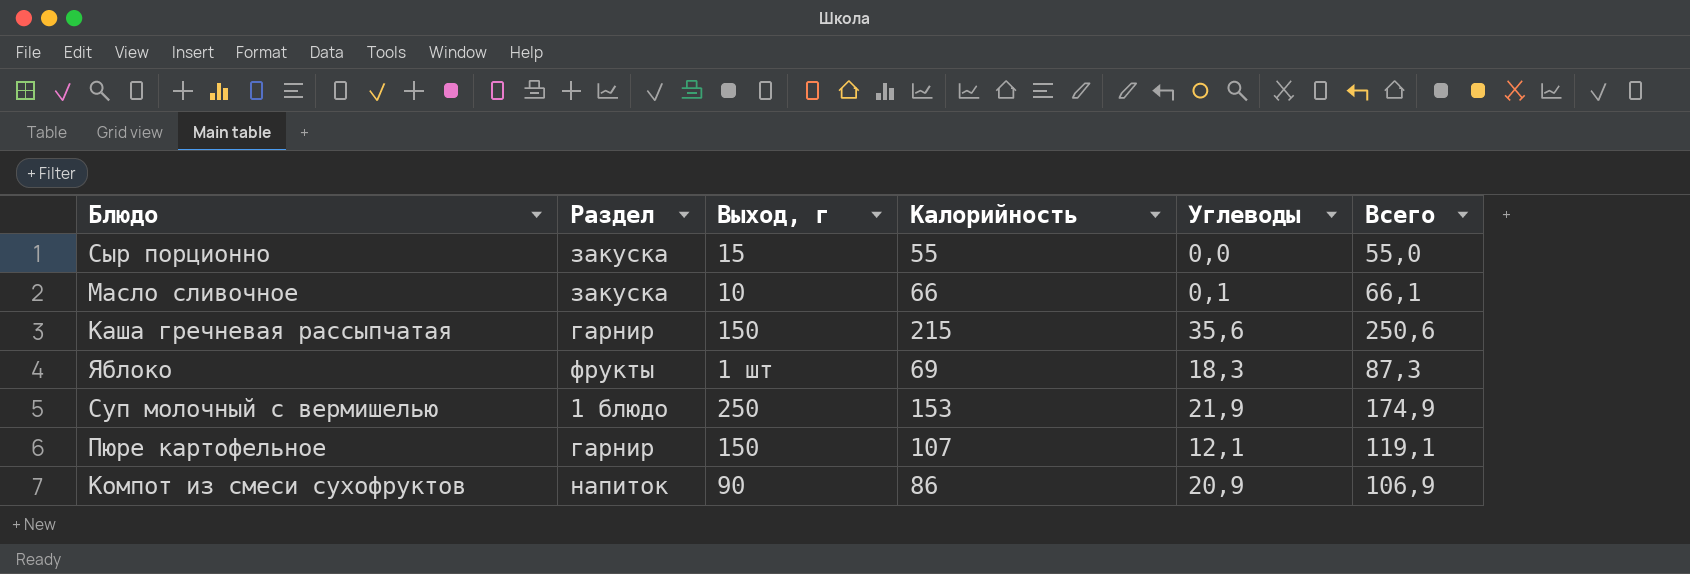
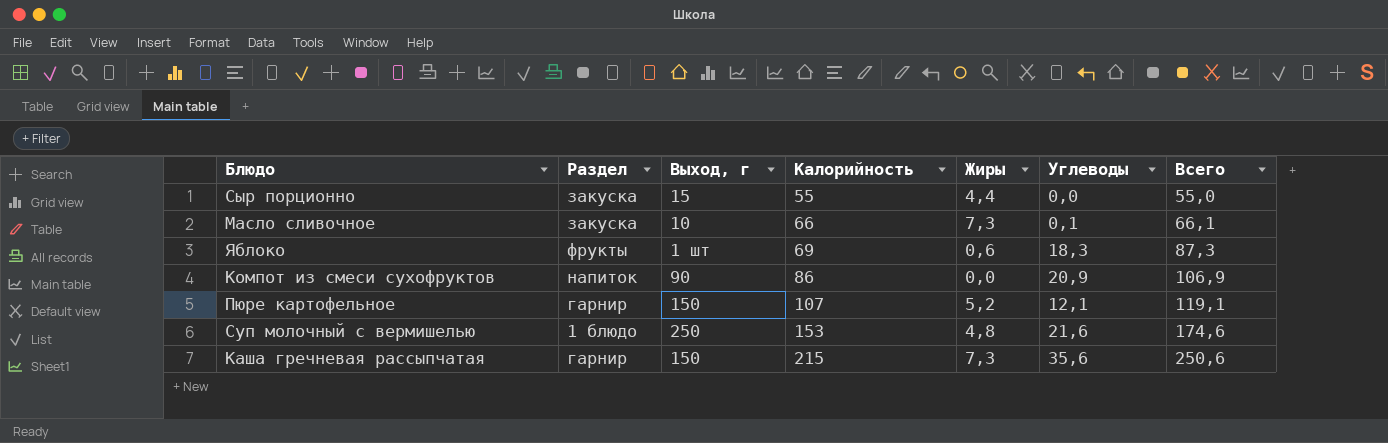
row order: none -> Калорийность ascending
column Жиры | position: none -> 5
Суп молочный с вермишелью | Углеводы: 21,9 -> 21,6
Суп молочный с вермишелью | Всего: 174,9 -> 174,6

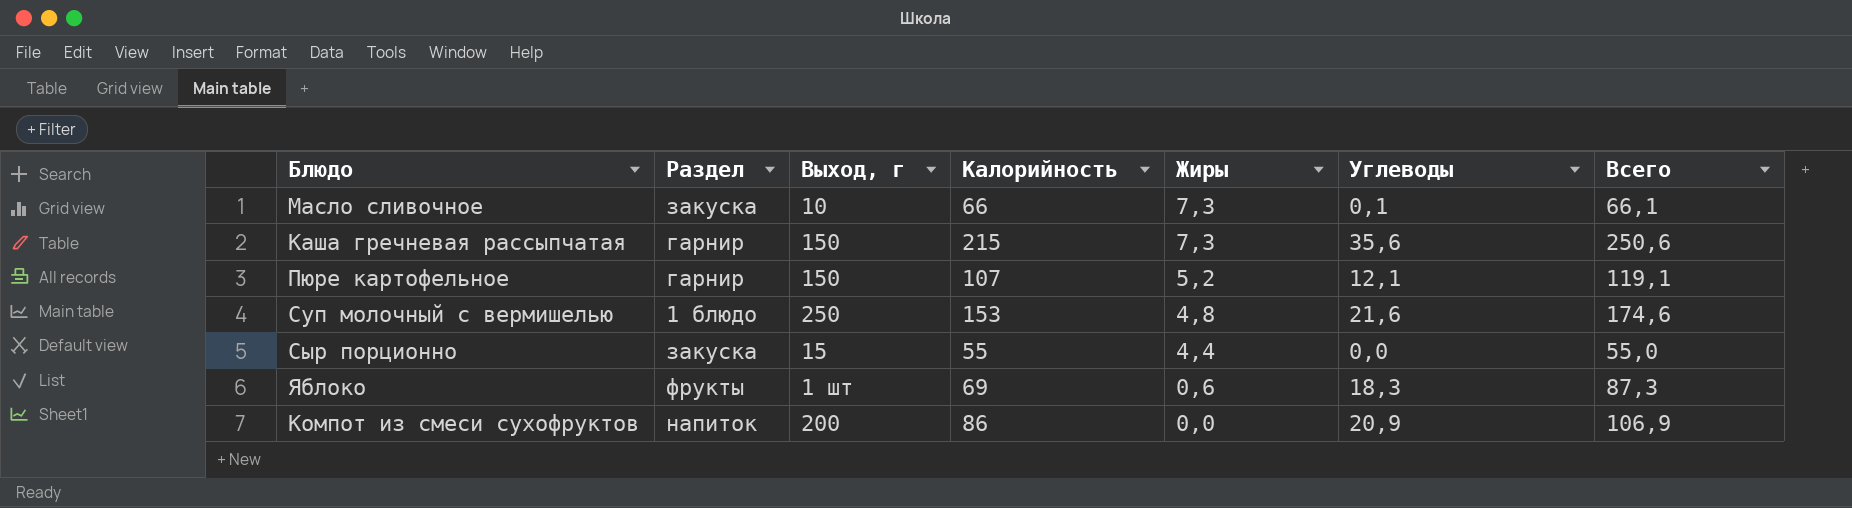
row order: Калорийность ascending -> Жиры descending
Компот из смеси сухофруктов | Выход, г: 90 -> 200

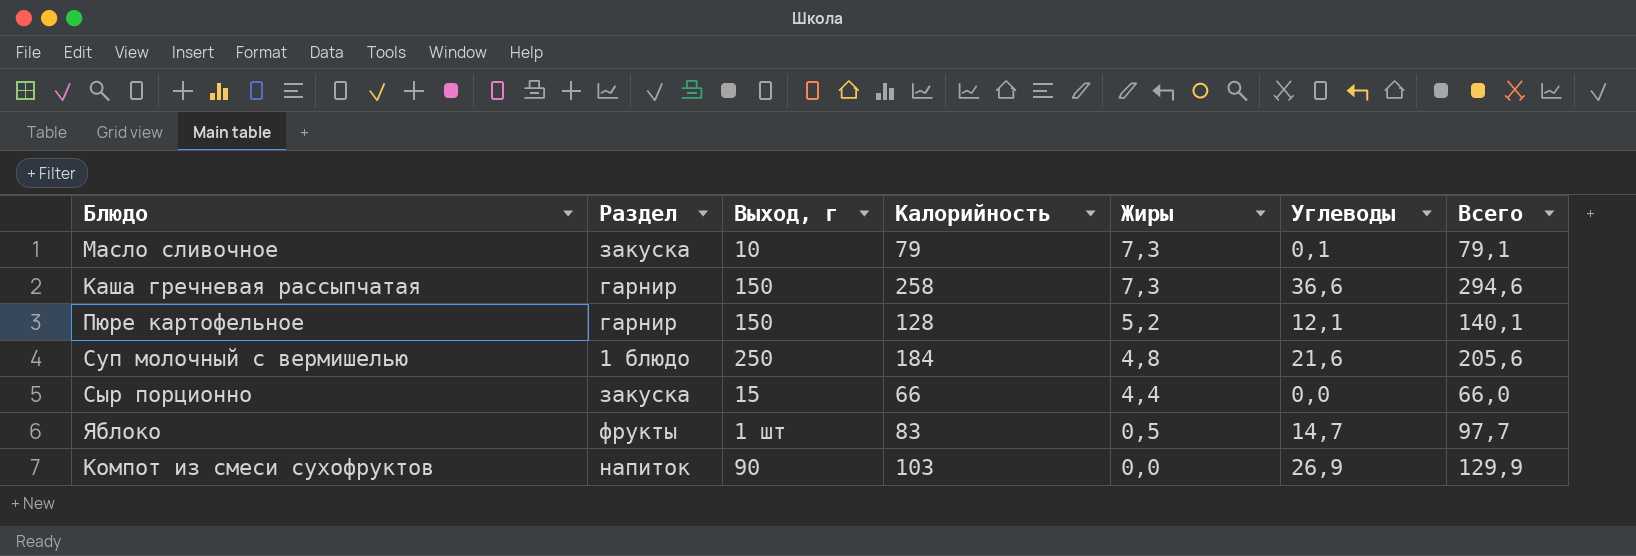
Масло сливочное | Калорийность: 66 -> 79
Масло сливочное | Всего: 66,1 -> 79,1
Каша гречневая рассыпчатая | Калорийность: 215 -> 258
Каша гречневая рассыпчатая | Углеводы: 35,6 -> 36,6
Каша гречневая рассыпчатая | Всего: 250,6 -> 294,6
Пюре картофельное | Калорийность: 107 -> 128
Пюре картофельное | Всего: 119,1 -> 140,1
Суп молочный с вермишелью | Калорийность: 153 -> 184
Суп молочный с вермишелью | Всего: 174,6 -> 205,6
Сыр порционно | Калорийность: 55 -> 66
Сыр порционно | Всего: 55,0 -> 66,0
Яблоко | Калорийность: 69 -> 83
Яблоко | Жиры: 0,6 -> 0,5
Яблоко | Углеводы: 18,3 -> 14,7
Яблоко | Всего: 87,3 -> 97,7
Компот из смеси сухофруктов | Выход, г: 200 -> 90
Компот из смеси сухофруктов | Калорийность: 86 -> 103
Компот из смеси сухофруктов | Углеводы: 20,9 -> 26,9
Компот из смеси сухофруктов | Всего: 106,9 -> 129,9

